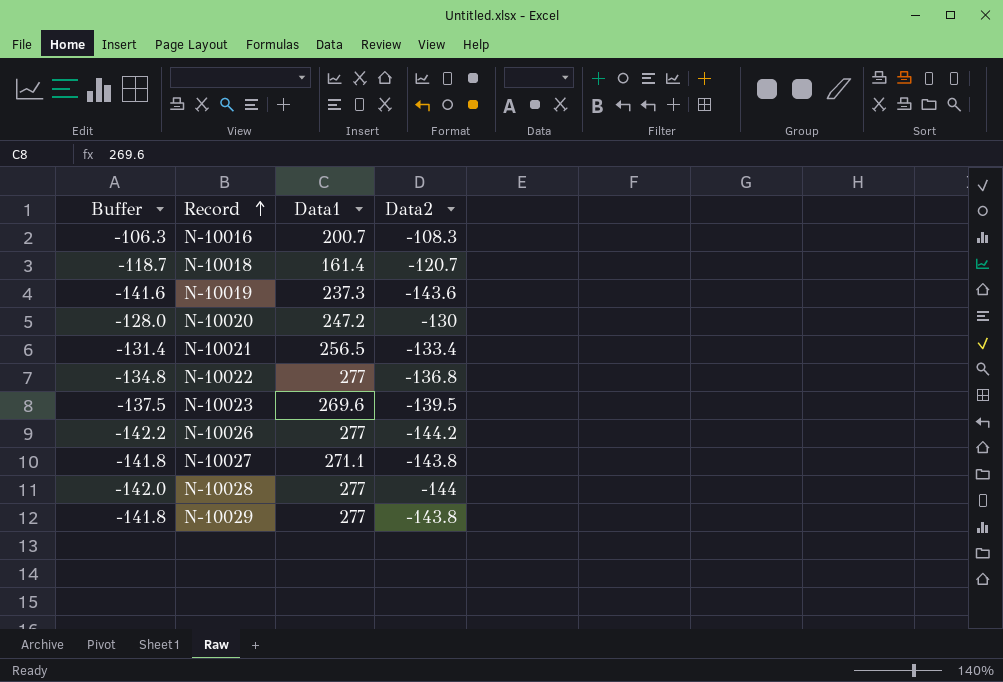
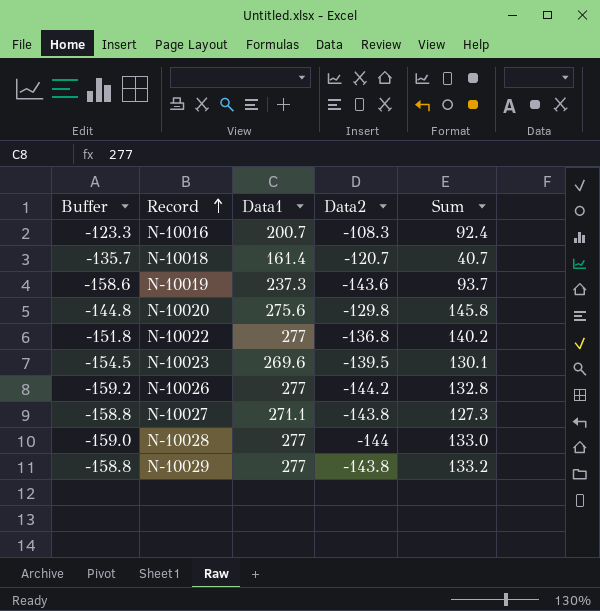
column Buffer | formula: [Data2] + 2 -> [Data2] - 15
column Sum | formula: none -> [Data1] + [Data2]
row N-10021: -131.4 | 256.5 | -133.4 -> none
N-10020 | Data1: 247.2 -> 275.6
N-10020 | Data2: -130 -> -129.8

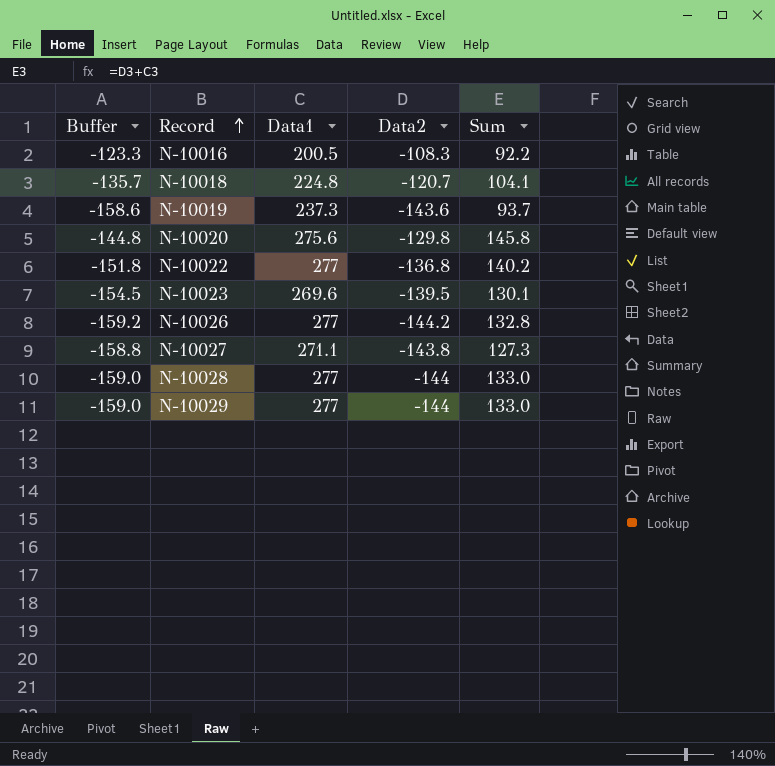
N-10016 | Data1: 200.7 -> 200.5
N-10016 | Sum: 92.4 -> 92.2
N-10018 | Data1: 161.4 -> 224.8
N-10018 | Sum: 40.7 -> 104.1
N-10029 | Buffer: -158.8 -> -159.0
N-10029 | Data2: -143.8 -> -144
N-10029 | Sum: 133.2 -> 133.0

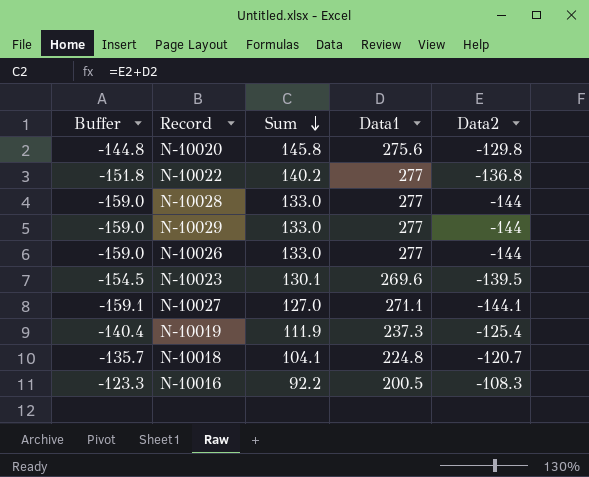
row order: Record ascending -> Sum descending
column Sum | position: 5 -> 3
N-10026 | Buffer: -159.2 -> -159.0
N-10026 | Sum: 132.8 -> 133.0
N-10026 | Data2: -144.2 -> -144
N-10027 | Buffer: -158.8 -> -159.1
N-10027 | Sum: 127.3 -> 127.0
N-10027 | Data2: -143.8 -> -144.1
N-10019 | Buffer: -158.6 -> -140.4
N-10019 | Sum: 93.7 -> 111.9
N-10019 | Data2: -143.6 -> -125.4

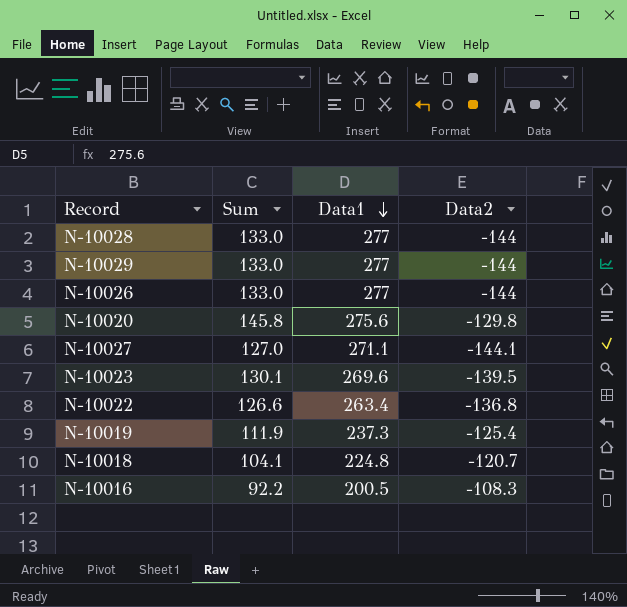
row order: Sum descending -> Data1 descending
column Buffer | formula: [Data2] - 15 -> none
N-10022 | Sum: 140.2 -> 126.6
N-10022 | Data1: 277 -> 263.4

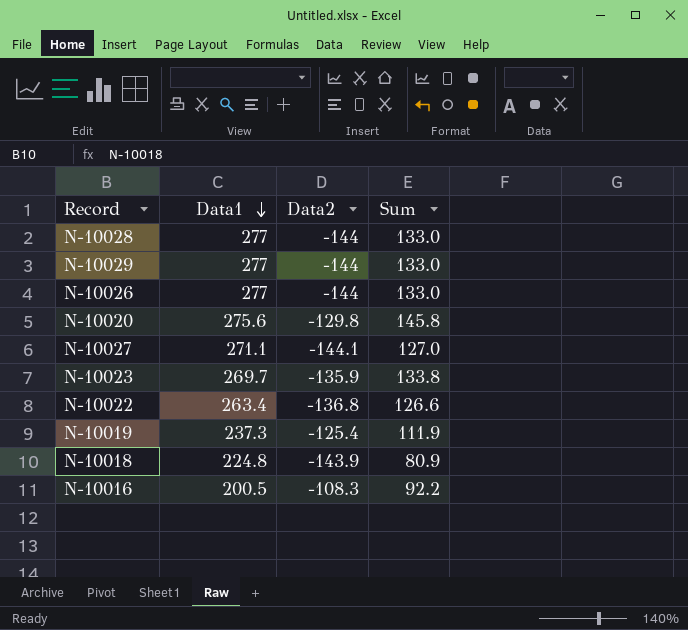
column Sum | position: 2 -> 4
N-10023 | Data1: 269.6 -> 269.7
N-10023 | Data2: -139.5 -> -135.9
N-10023 | Sum: 130.1 -> 133.8
N-10018 | Data2: -120.7 -> -143.9
N-10018 | Sum: 104.1 -> 80.9

